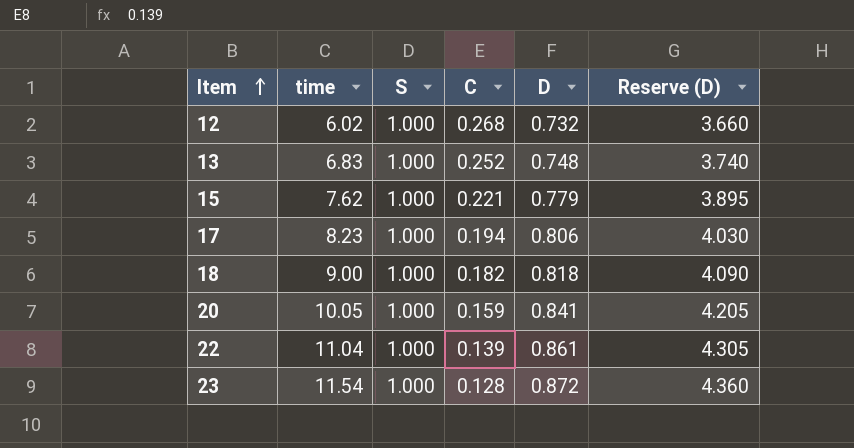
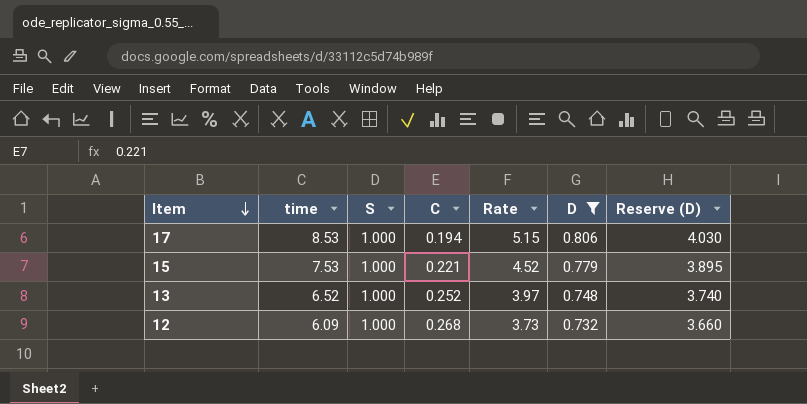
filter: none -> D <= 0.806
row order: Item ascending -> Item descending
column Rate | formula: none -> [S] / [C]
17 | time: 8.23 -> 8.53
15 | time: 7.62 -> 7.53
13 | time: 6.83 -> 6.52
12 | time: 6.02 -> 6.09

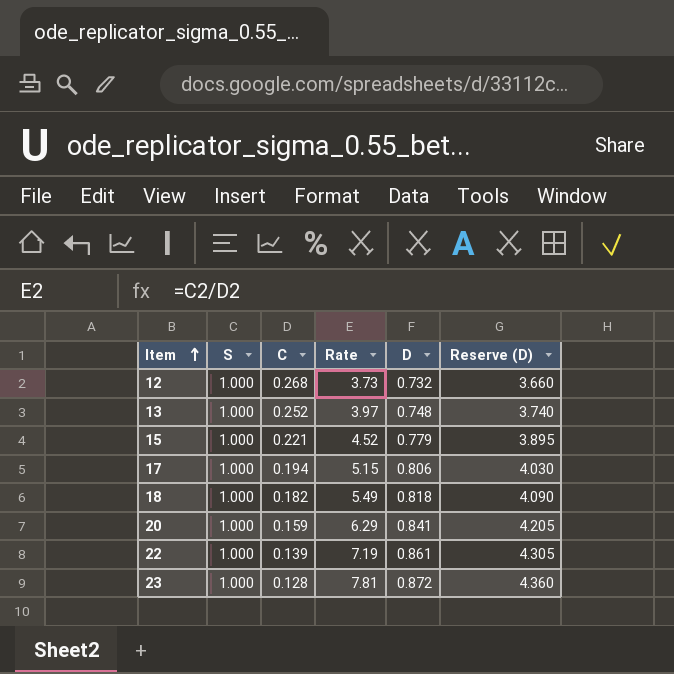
filter: D <= 0.806 -> none
row order: Item descending -> Item ascending
column time | position: 2 -> none

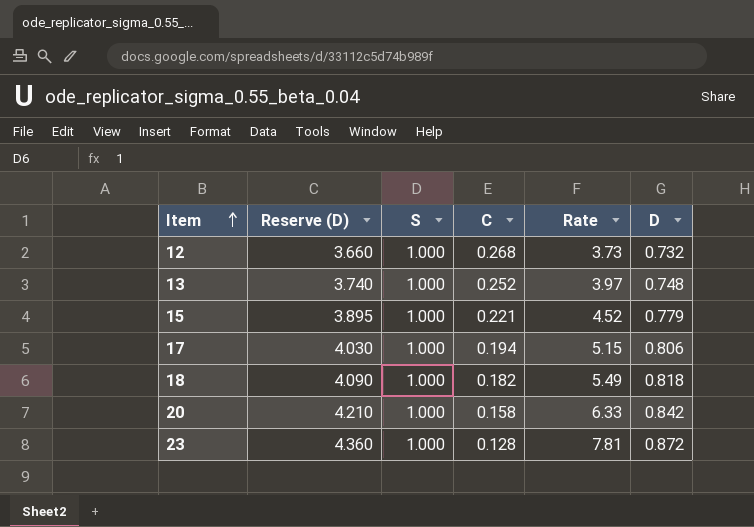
column Reserve (D) | position: 6 -> 2
row 22: 1.000 | 0.139 | 7.19 | 0.861 | 4.305 -> none
20 | Reserve (D): 4.205 -> 4.210
20 | C: 0.159 -> 0.158
20 | Rate: 6.29 -> 6.33
20 | D: 0.841 -> 0.842

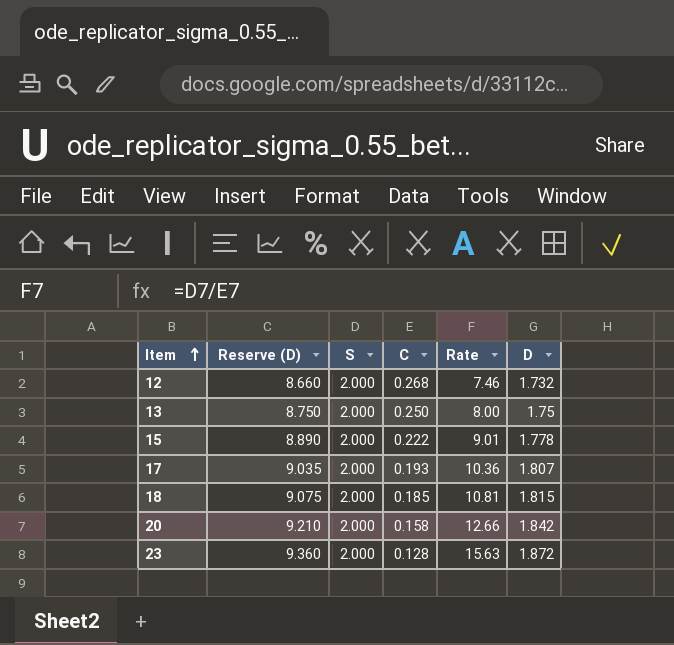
12 | Reserve (D): 3.660 -> 8.660
12 | S: 1.000 -> 2.000
12 | Rate: 3.73 -> 7.46
12 | D: 0.732 -> 1.732
13 | Reserve (D): 3.740 -> 8.750
13 | S: 1.000 -> 2.000
13 | C: 0.252 -> 0.250
13 | Rate: 3.97 -> 8.00
13 | D: 0.748 -> 1.75
15 | Reserve (D): 3.895 -> 8.890
15 | S: 1.000 -> 2.000
15 | C: 0.221 -> 0.222
15 | Rate: 4.52 -> 9.01
15 | D: 0.779 -> 1.778
17 | Reserve (D): 4.030 -> 9.035
17 | S: 1.000 -> 2.000
17 | C: 0.194 -> 0.193
17 | Rate: 5.15 -> 10.36
17 | D: 0.806 -> 1.807
18 | Reserve (D): 4.090 -> 9.075
18 | S: 1.000 -> 2.000
18 | C: 0.182 -> 0.185
18 | Rate: 5.49 -> 10.81
18 | D: 0.818 -> 1.815
20 | Reserve (D): 4.210 -> 9.210
20 | S: 1.000 -> 2.000
20 | Rate: 6.33 -> 12.66
20 | D: 0.842 -> 1.842
23 | Reserve (D): 4.360 -> 9.360
23 | S: 1.000 -> 2.000
23 | Rate: 7.81 -> 15.63
23 | D: 0.872 -> 1.872

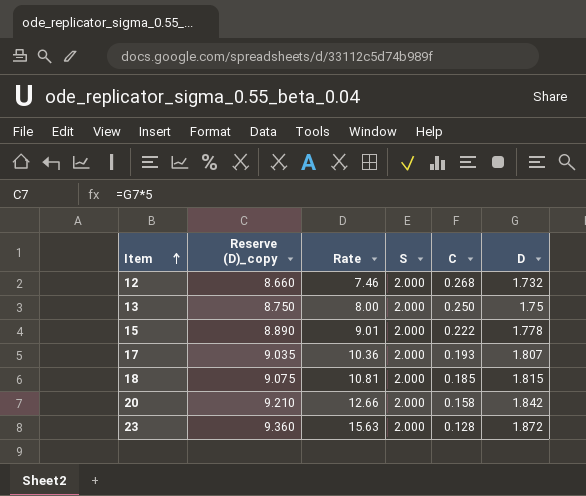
column name: Reserve (D) -> Reserve (D)_copy
column Rate | position: 5 -> 3

